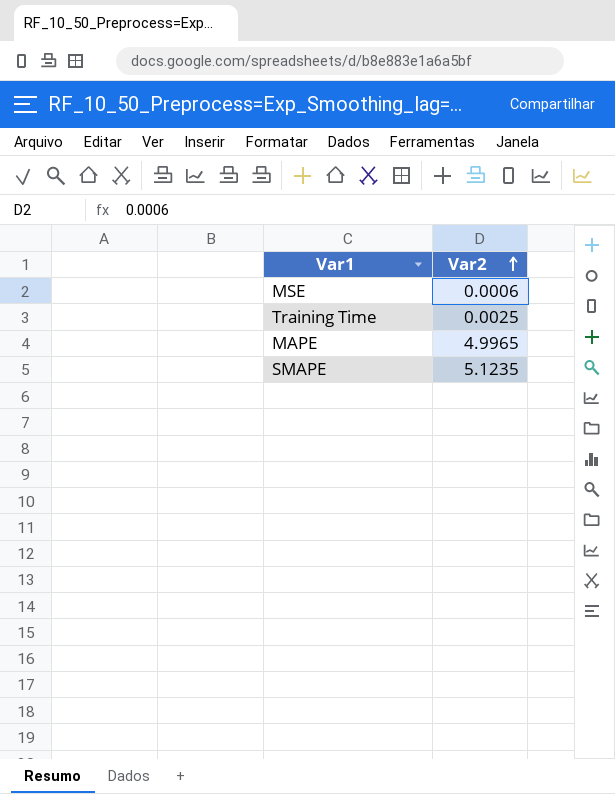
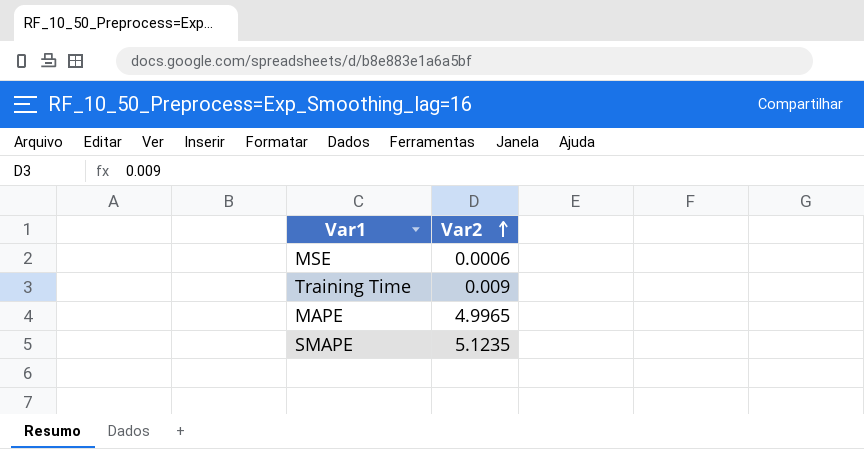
Training Time | Var2: 0.0025 -> 0.009

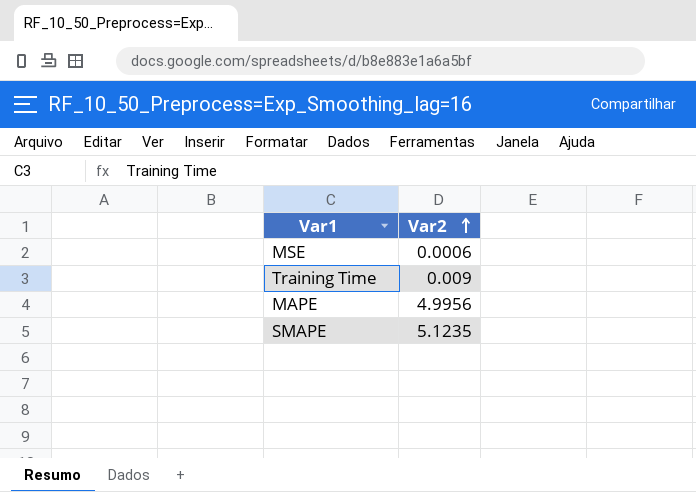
MAPE | Var2: 4.9965 -> 4.9956

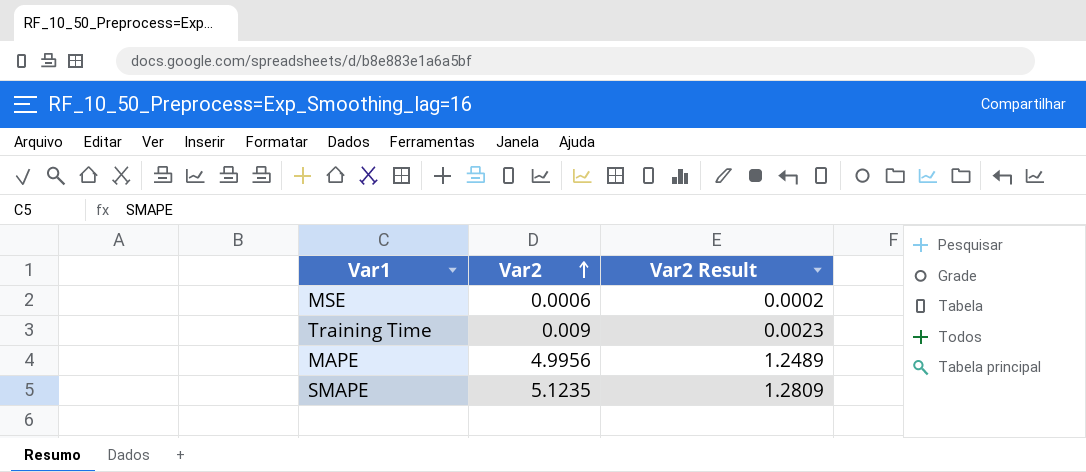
column Var2 Result | formula: none -> [Var2] * 0.25

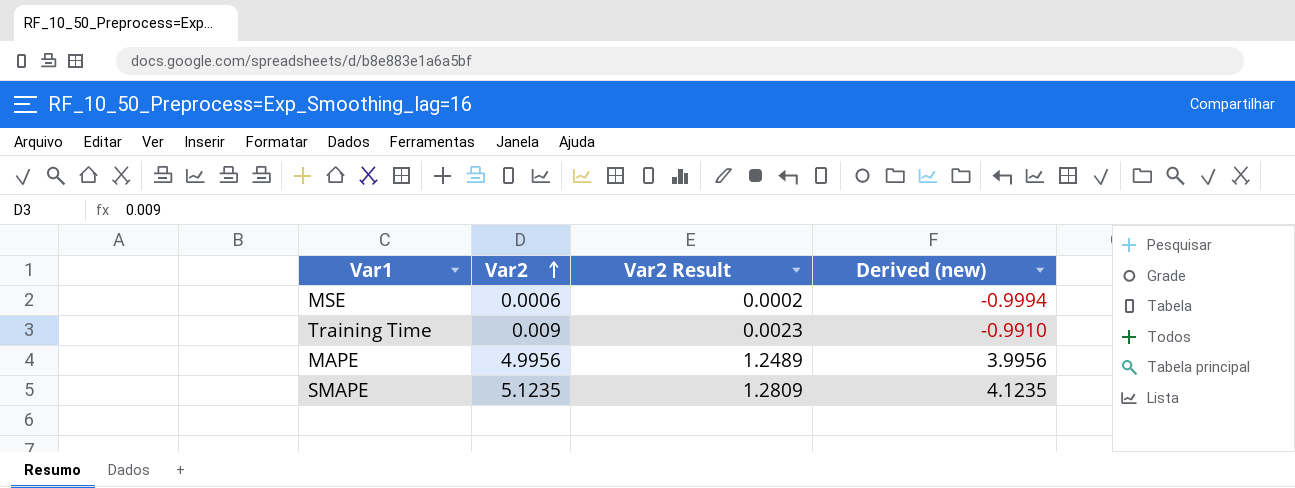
column Derived (new) | formula: none -> [Var2] - 1

